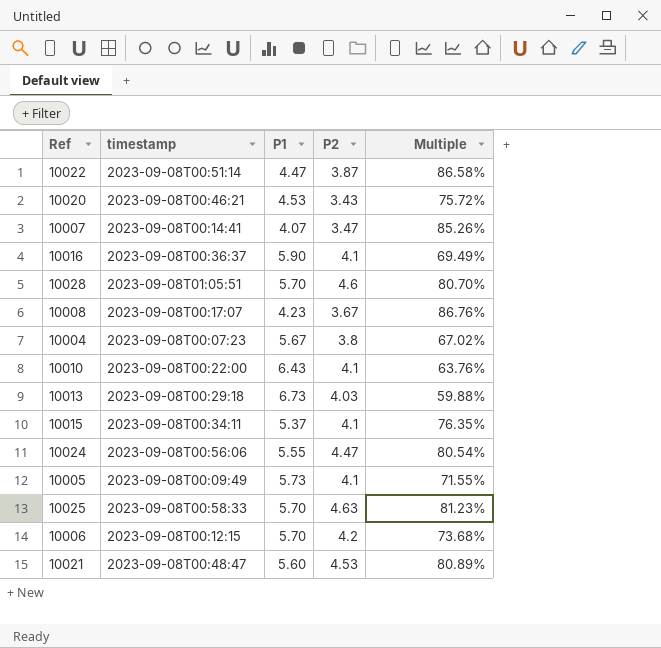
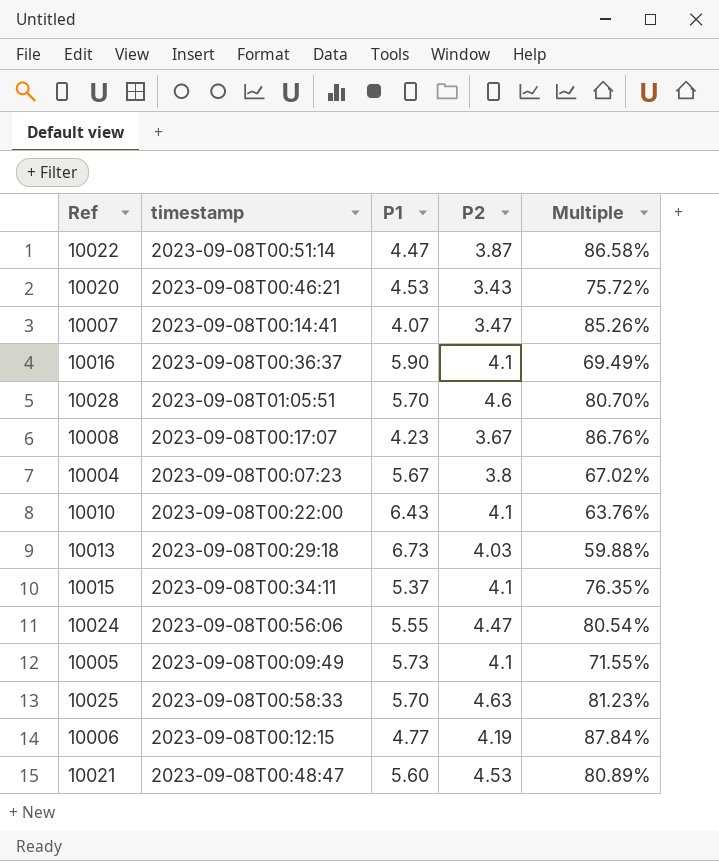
10006 | P1: 5.70 -> 4.77
10006 | P2: 4.2 -> 4.19
10006 | Multiple: 73.68% -> 87.84%

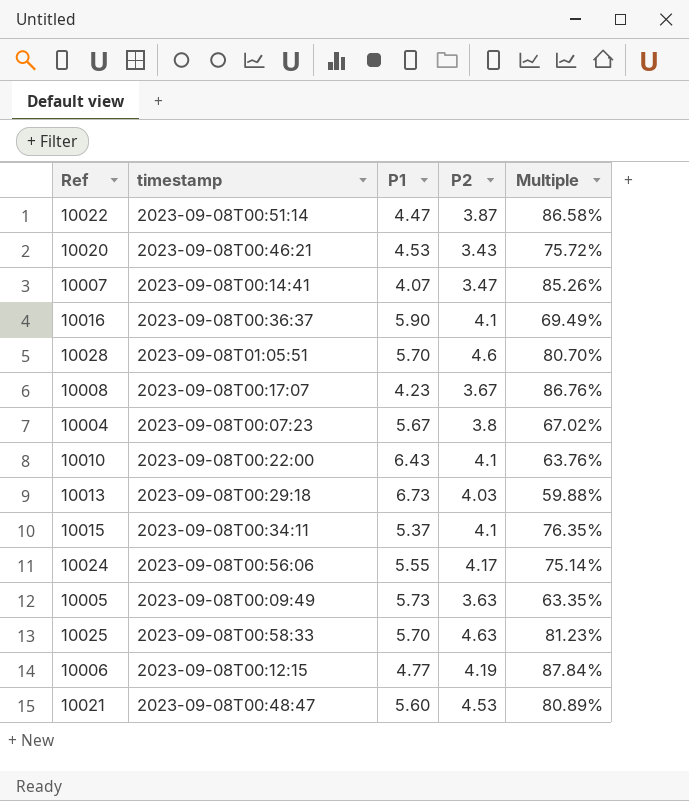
10024 | P2: 4.47 -> 4.17
10024 | Multiple: 80.54% -> 75.14%
10005 | P2: 4.1 -> 3.63
10005 | Multiple: 71.55% -> 63.35%

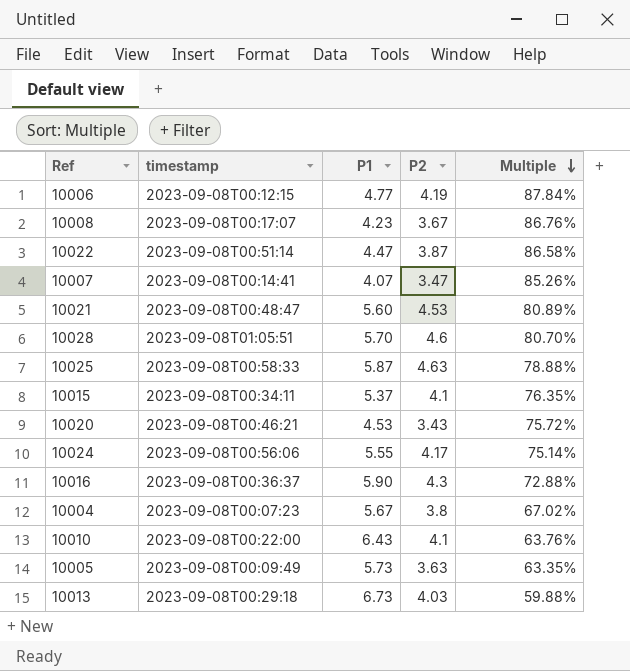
row order: none -> Multiple descending
10025 | P1: 5.70 -> 5.87
10025 | Multiple: 81.23% -> 78.88%
10016 | P2: 4.1 -> 4.3
10016 | Multiple: 69.49% -> 72.88%

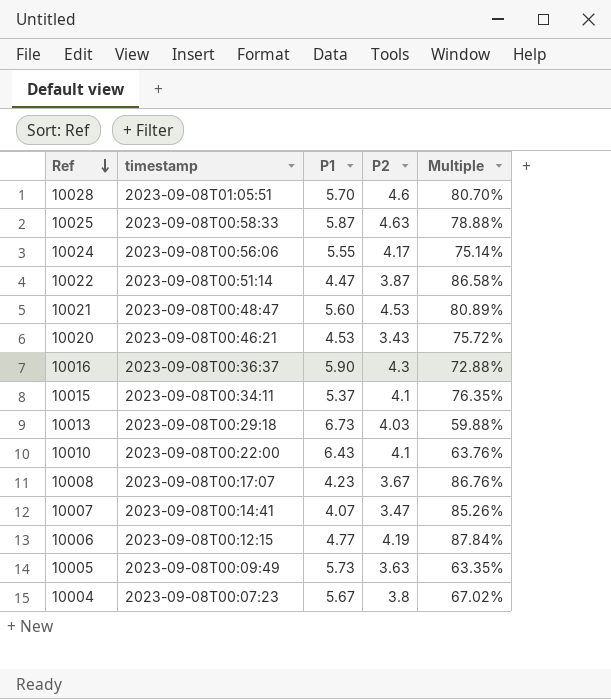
row order: Multiple descending -> Ref descending

